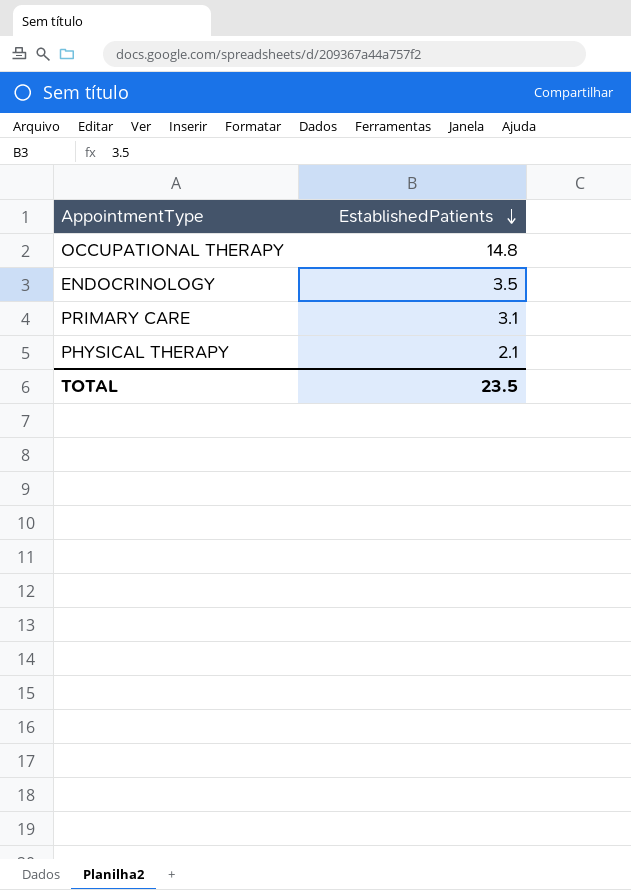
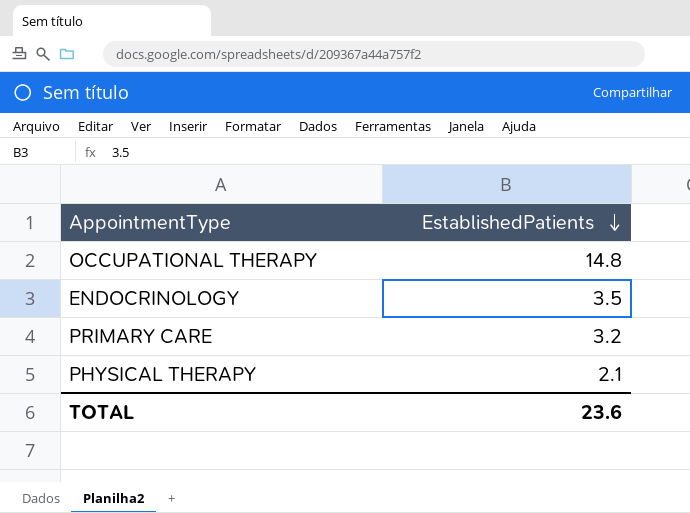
PRIMARY CARE | EstablishedPatients: 3.1 -> 3.2
TOTAL | EstablishedPatients: 23.5 -> 23.6

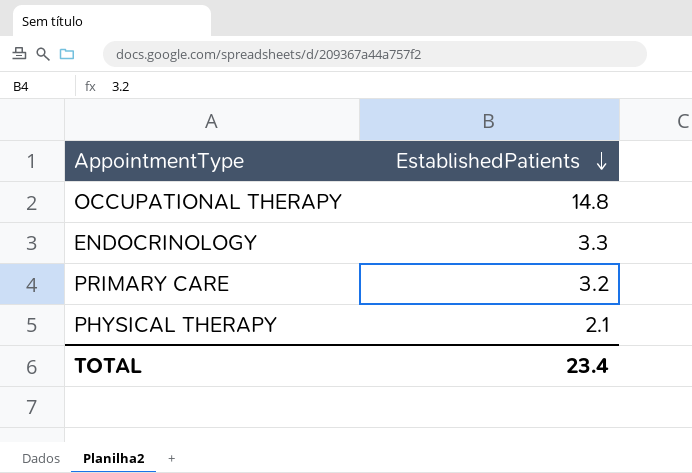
ENDOCRINOLOGY | EstablishedPatients: 3.5 -> 3.3
TOTAL | EstablishedPatients: 23.6 -> 23.4

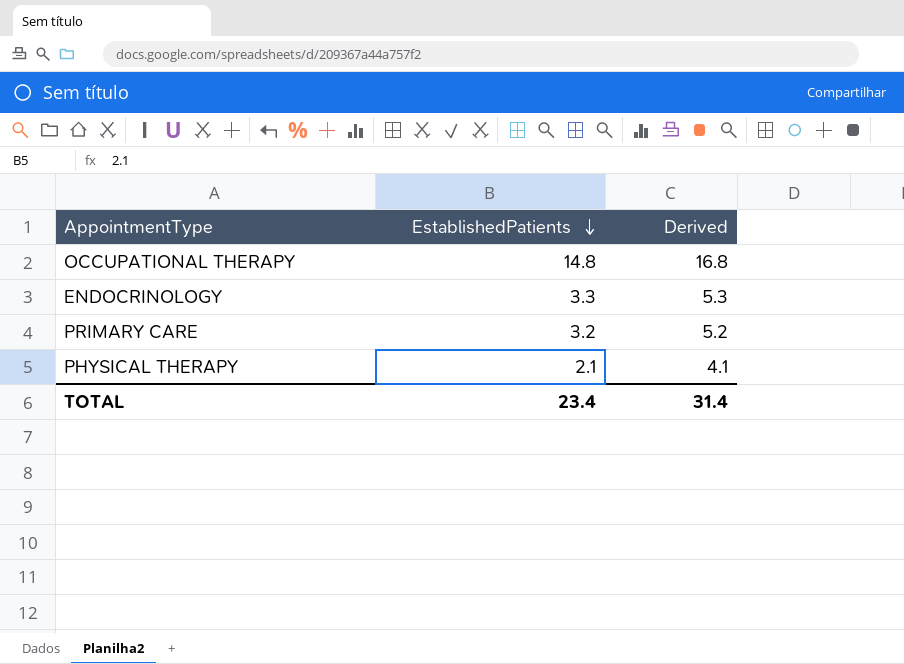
column Derived | formula: none -> [EstablishedPatients] + 2

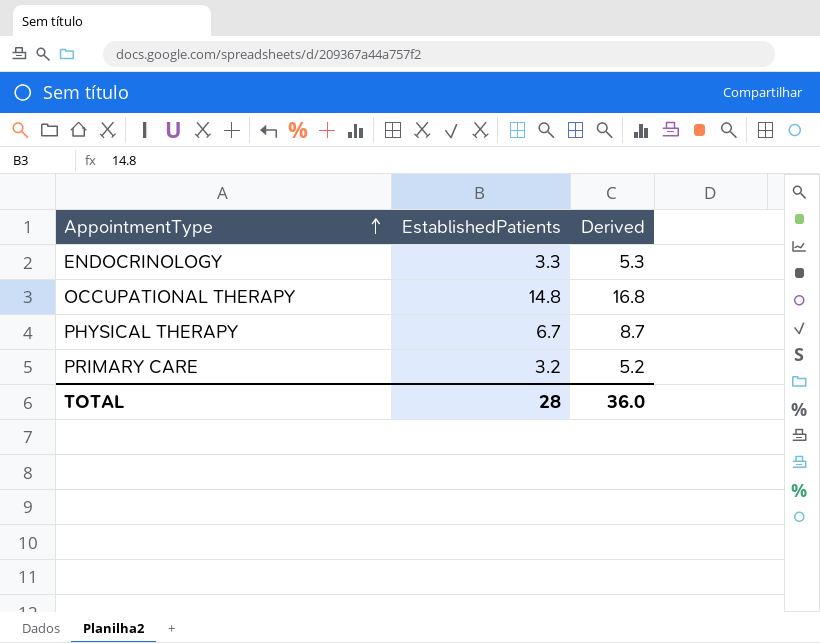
row order: EstablishedPatients descending -> AppointmentType ascending
PHYSICAL THERAPY | EstablishedPatients: 2.1 -> 6.7
PHYSICAL THERAPY | Derived: 4.1 -> 8.7
TOTAL | EstablishedPatients: 23.4 -> 28
TOTAL | Derived: 31.4 -> 36.0

